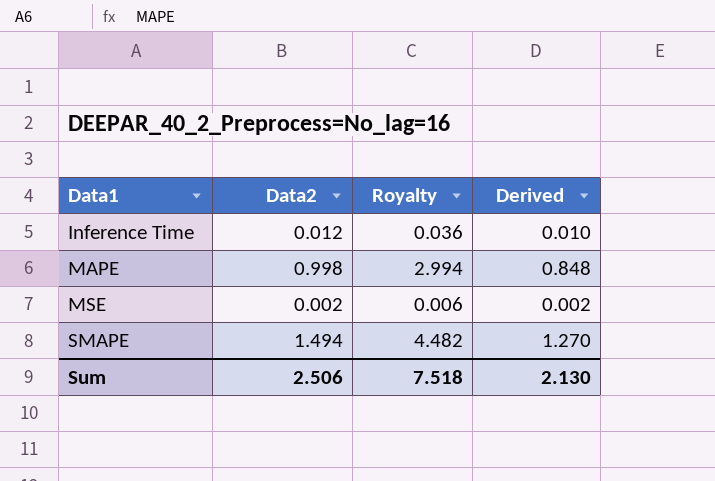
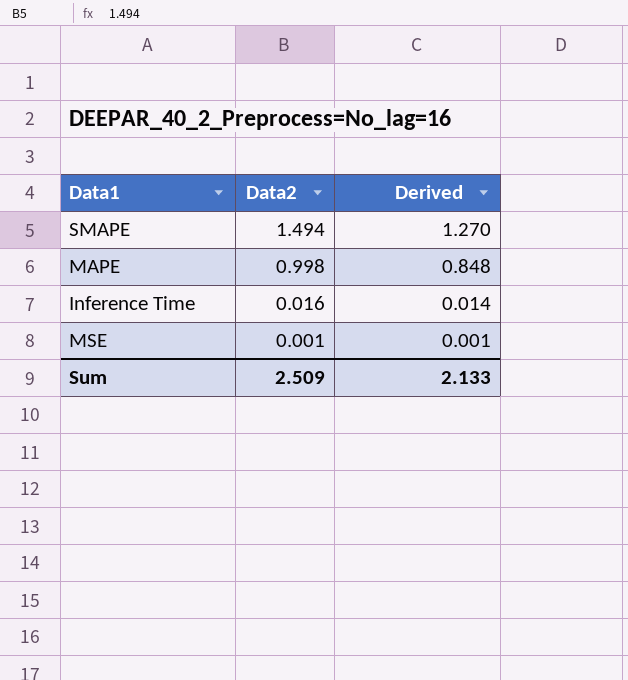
row order: Data1 ascending -> Data2 descending
column Royalty | formula: [Data2] * 3 -> none
Inference Time | Data2: 0.012 -> 0.016
Inference Time | Derived: 0.010 -> 0.014
MSE | Data2: 0.002 -> 0.001
MSE | Derived: 0.002 -> 0.001
Sum | Data2: 2.506 -> 2.509
Sum | Derived: 2.130 -> 2.133

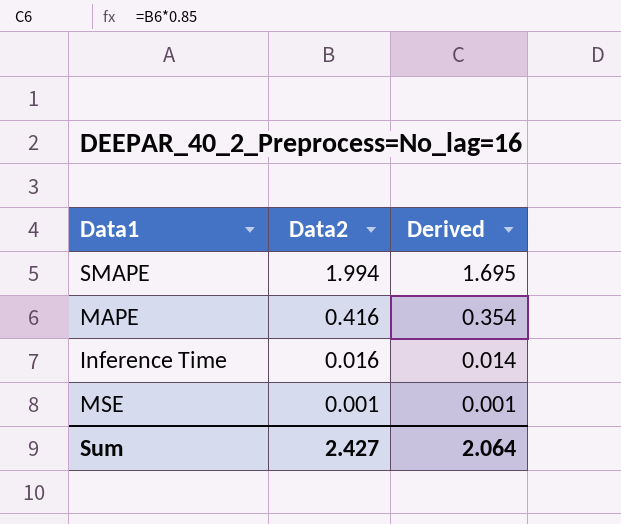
SMAPE | Data2: 1.494 -> 1.994
SMAPE | Derived: 1.270 -> 1.695
MAPE | Data2: 0.998 -> 0.416
MAPE | Derived: 0.848 -> 0.354
Sum | Data2: 2.509 -> 2.427
Sum | Derived: 2.133 -> 2.064

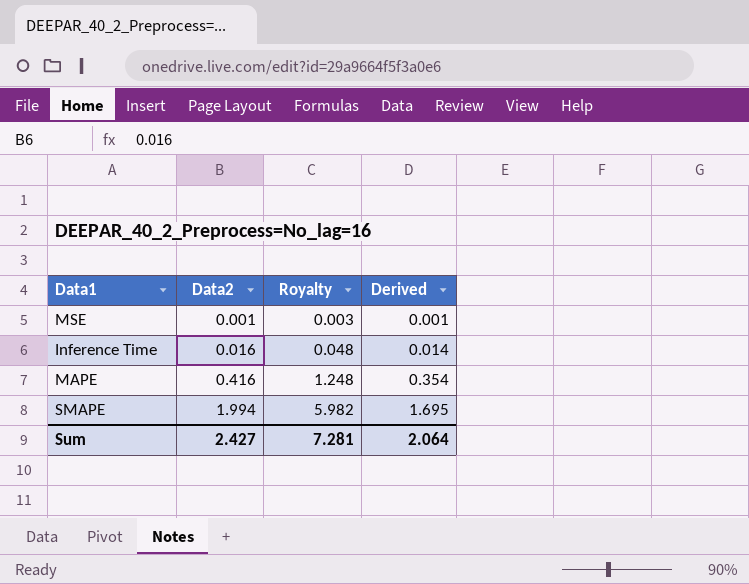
row order: Data2 descending -> Data2 ascending
column Royalty | formula: none -> [Data2] * 3

